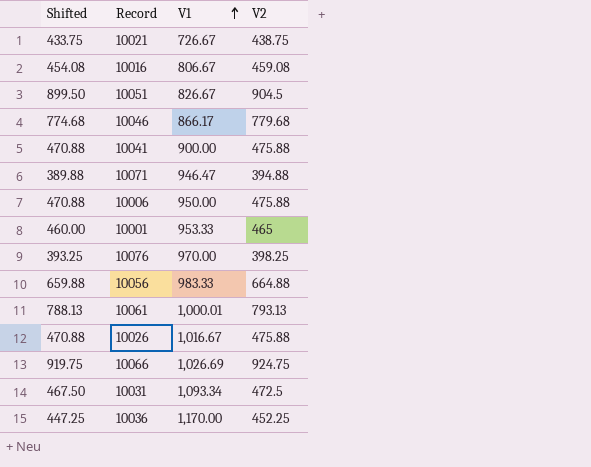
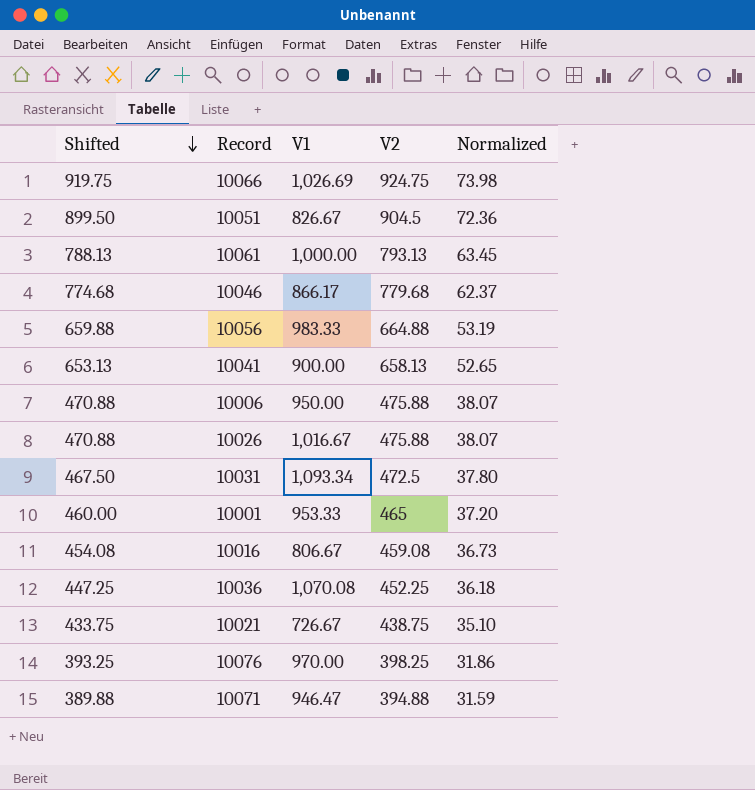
row order: V1 ascending -> Shifted descending
column Normalized | formula: none -> [V2] * 0.08
10061 | V1: 1,000.01 -> 1,000.00
10041 | Shifted: 470.88 -> 653.13
10041 | V2: 475.88 -> 658.13
10036 | V1: 1,170.00 -> 1,070.08

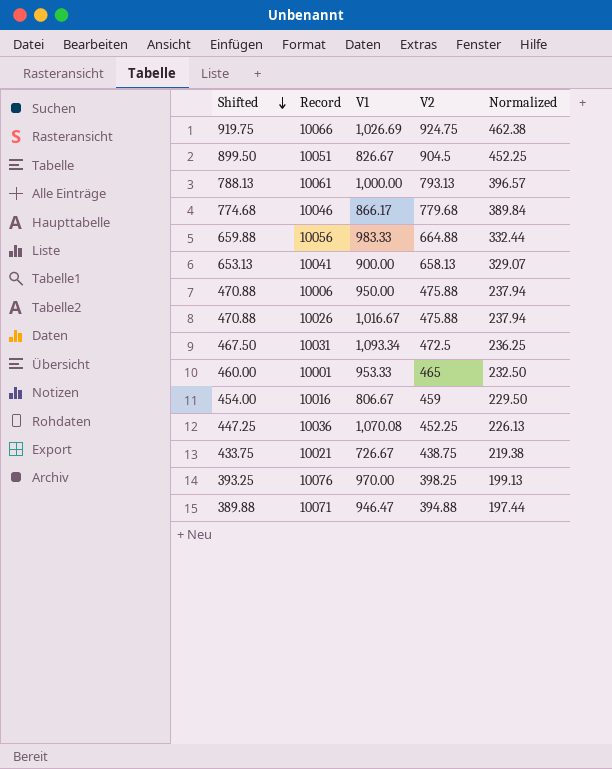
column Normalized | formula: [V2] * 0.08 -> [V2] * 0.5
10016 | Shifted: 454.08 -> 454.00
10016 | V2: 459.08 -> 459

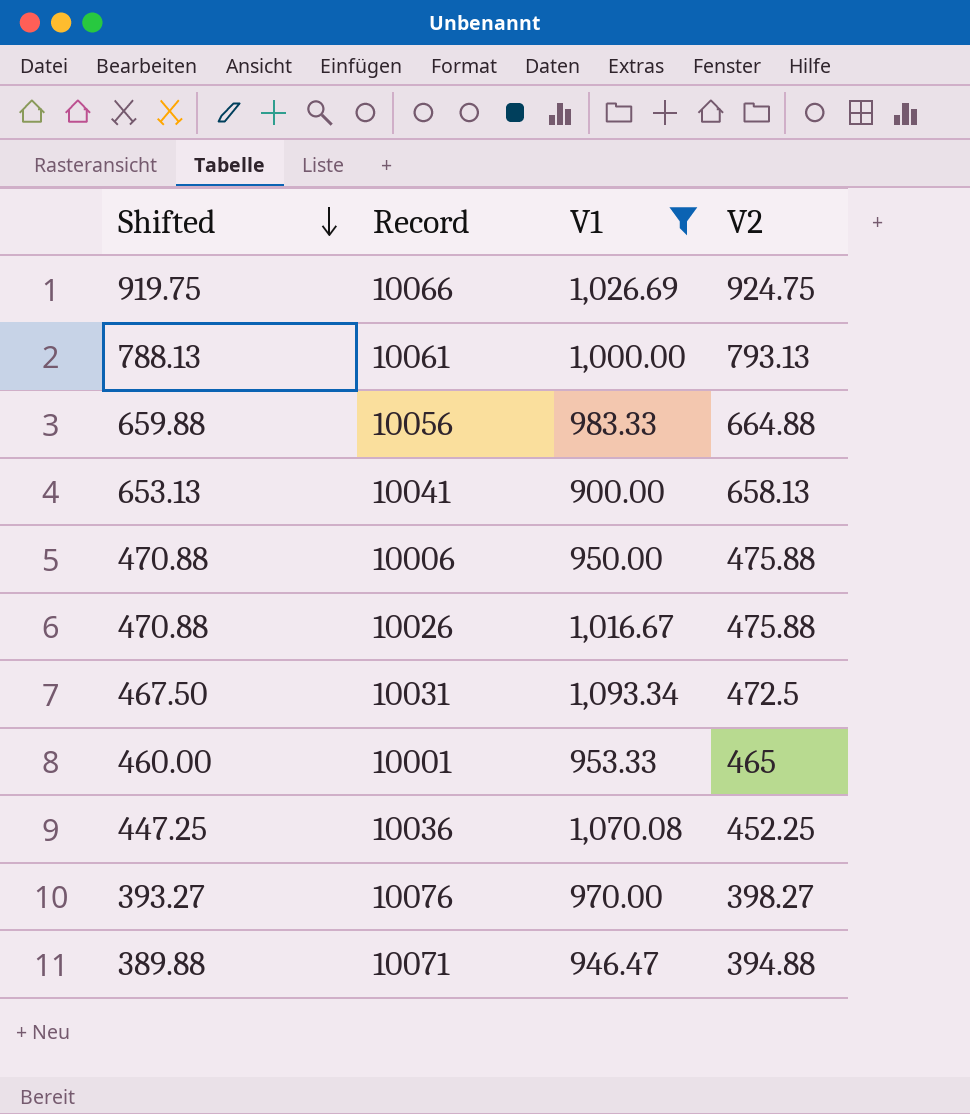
filter: none -> V1 >= 900.00
column Normalized | formula: [V2] * 0.5 -> none
10076 | Shifted: 393.25 -> 393.27
10076 | V2: 398.25 -> 398.27

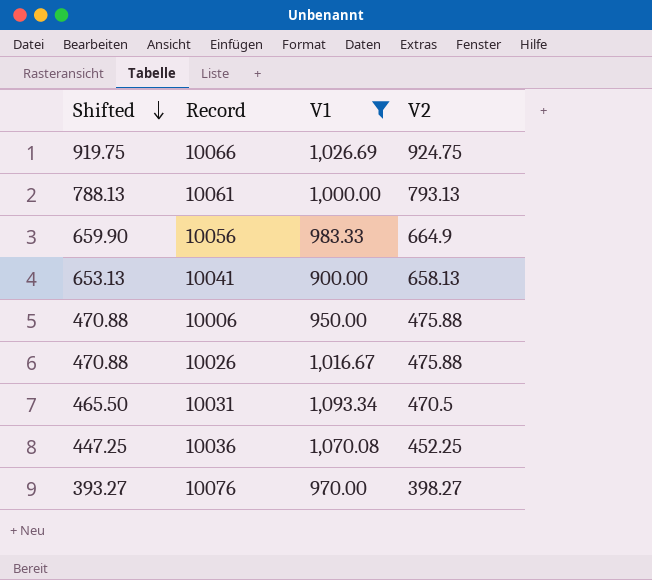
row 10001: 460.00 | 953.33 | 465 -> none
row 10071: 389.88 | 946.47 | 394.88 -> none
10056 | Shifted: 659.88 -> 659.90
10056 | V2: 664.88 -> 664.9
10031 | Shifted: 467.50 -> 465.50
10031 | V2: 472.5 -> 470.5

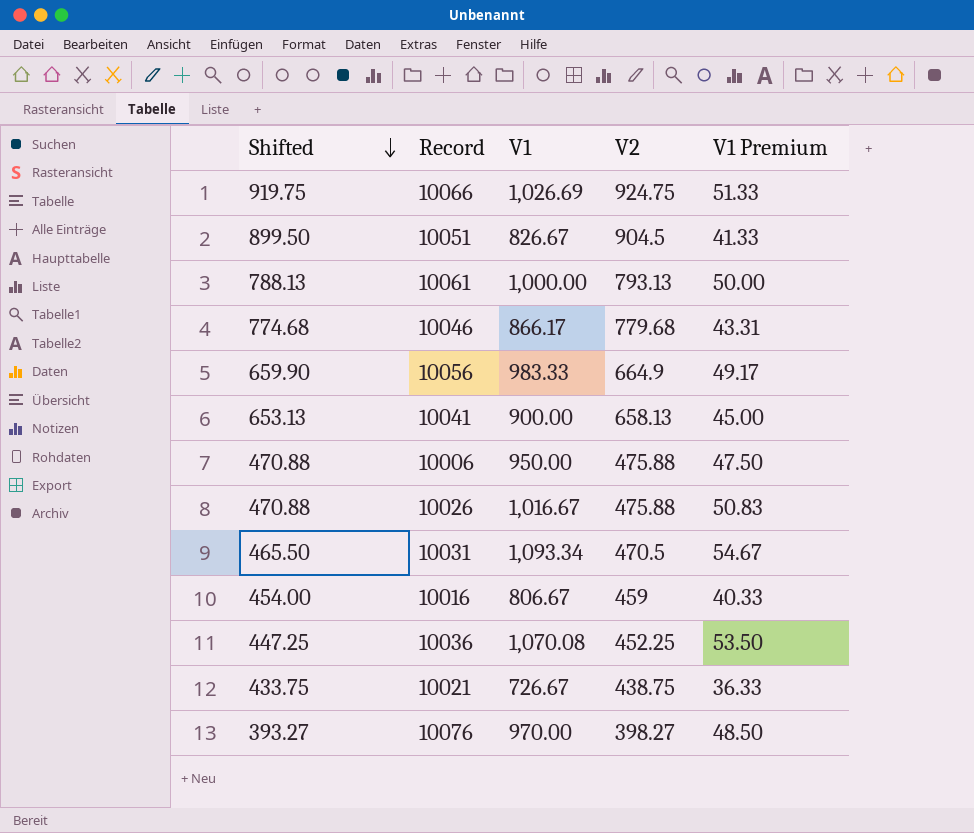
filter: V1 >= 900.00 -> none
column V1 Premium | formula: none -> [V1] * 0.05

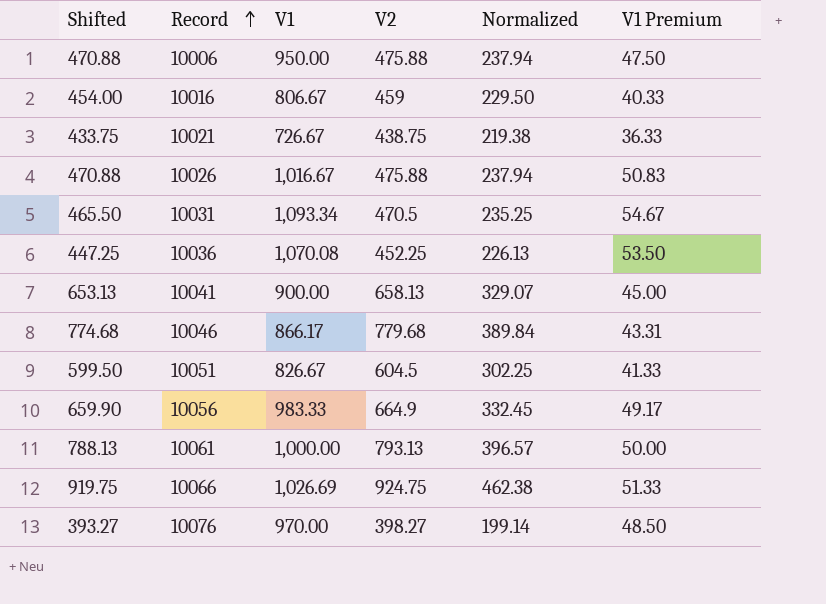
row order: Shifted descending -> Record ascending
column Normalized | formula: none -> [V2] * 0.5
10051 | Shifted: 899.50 -> 599.50
10051 | V2: 904.5 -> 604.5

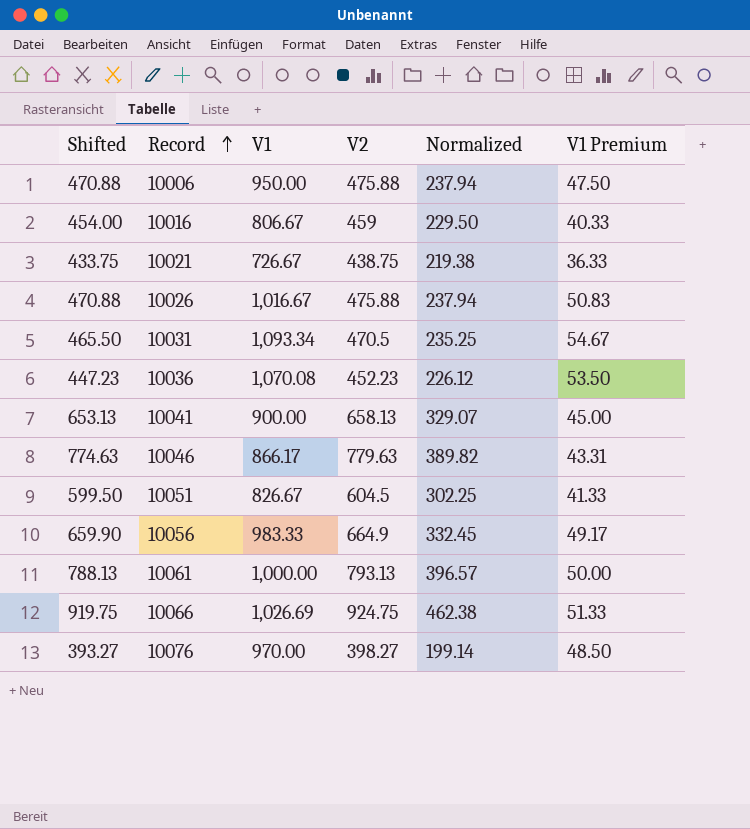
10036 | Shifted: 447.25 -> 447.23
10036 | V2: 452.25 -> 452.23
10036 | Normalized: 226.13 -> 226.12
10046 | Shifted: 774.68 -> 774.63
10046 | V2: 779.68 -> 779.63
10046 | Normalized: 389.84 -> 389.82

